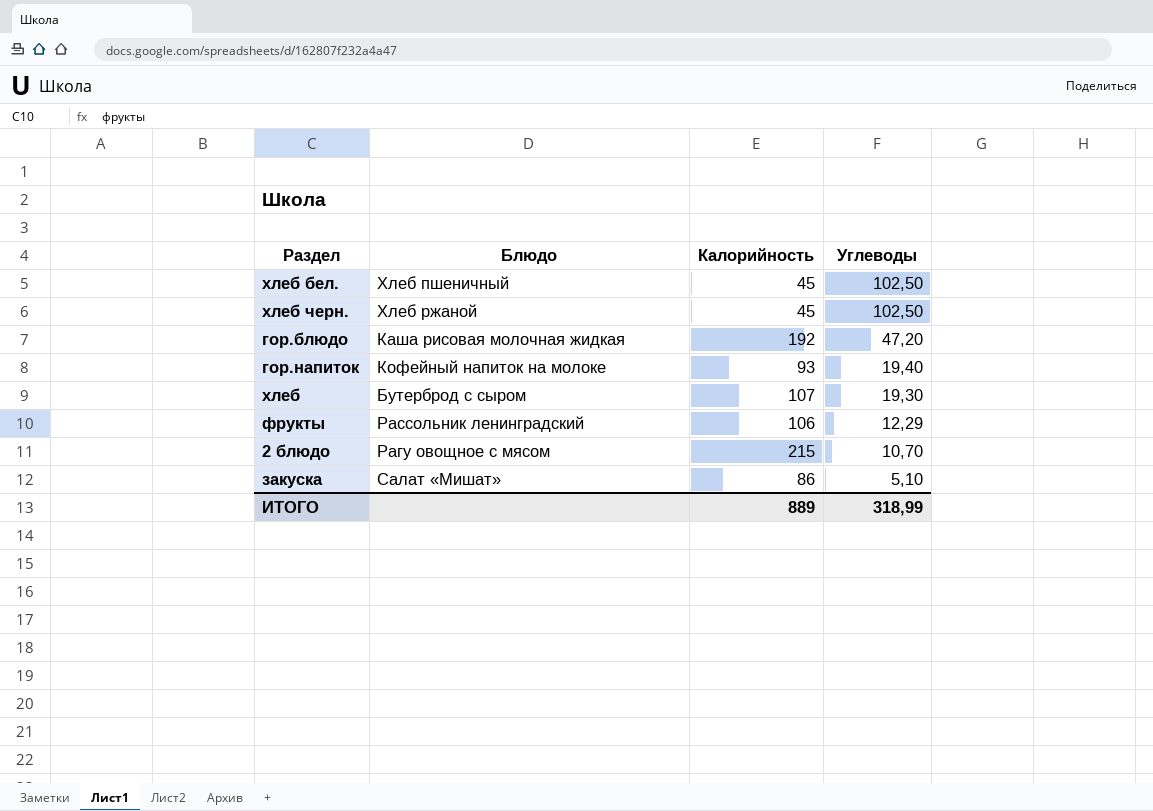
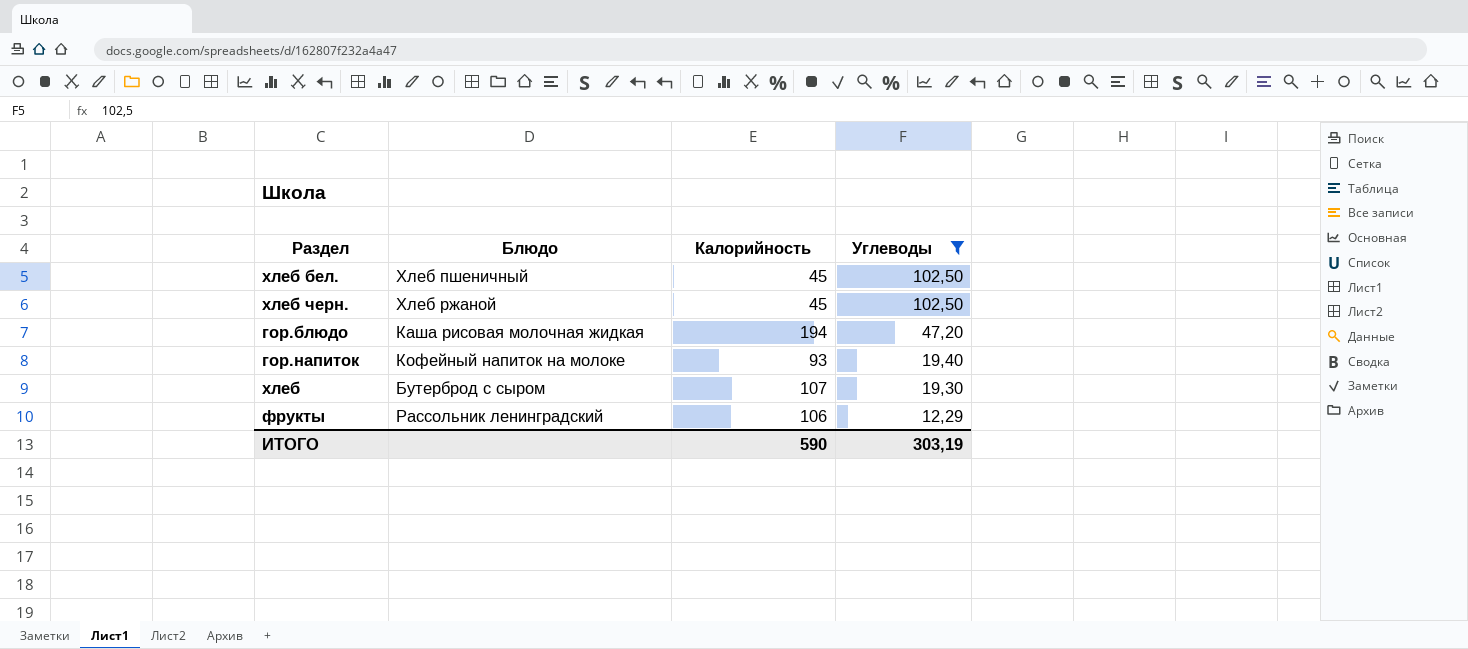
filter: none -> Углеводы >= 12,29
гор.блюдо | Калорийность: 192 -> 194
ИТОГО | Калорийность: 889 -> 590
ИТОГО | Углеводы: 318,99 -> 303,19

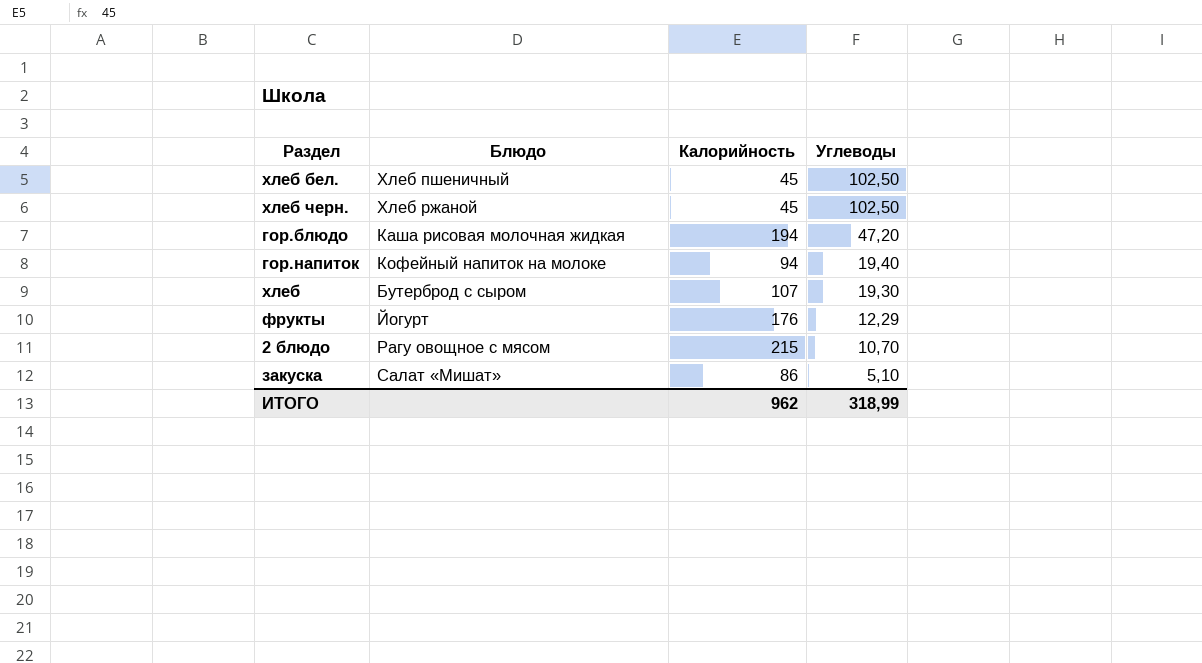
filter: Углеводы >= 12,29 -> none
гор.напиток | Калорийность: 93 -> 94
фрукты | Блюдо: Рассольник ленинградский -> Йогурт
фрукты | Калорийность: 106 -> 176
ИТОГО | Калорийность: 590 -> 962
ИТОГО | Углеводы: 303,19 -> 318,99

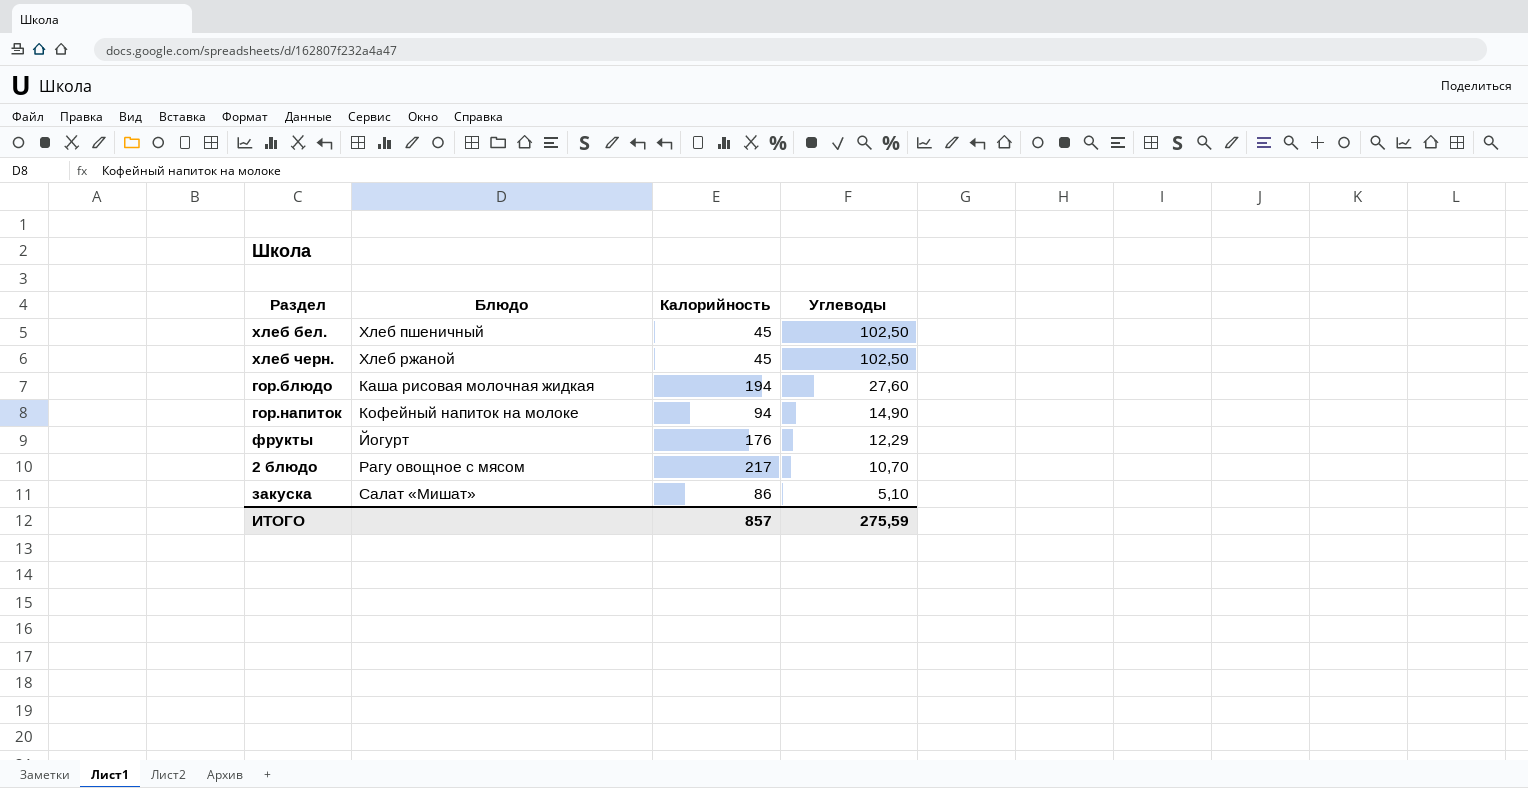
row хлеб: Бутерброд с сыром | 107 | 19,30 -> none
гор.блюдо | Углеводы: 47,20 -> 27,60
гор.напиток | Углеводы: 19,40 -> 14,90
2 блюдо | Калорийность: 215 -> 217
ИТОГО | Калорийность: 962 -> 857
ИТОГО | Углеводы: 318,99 -> 275,59

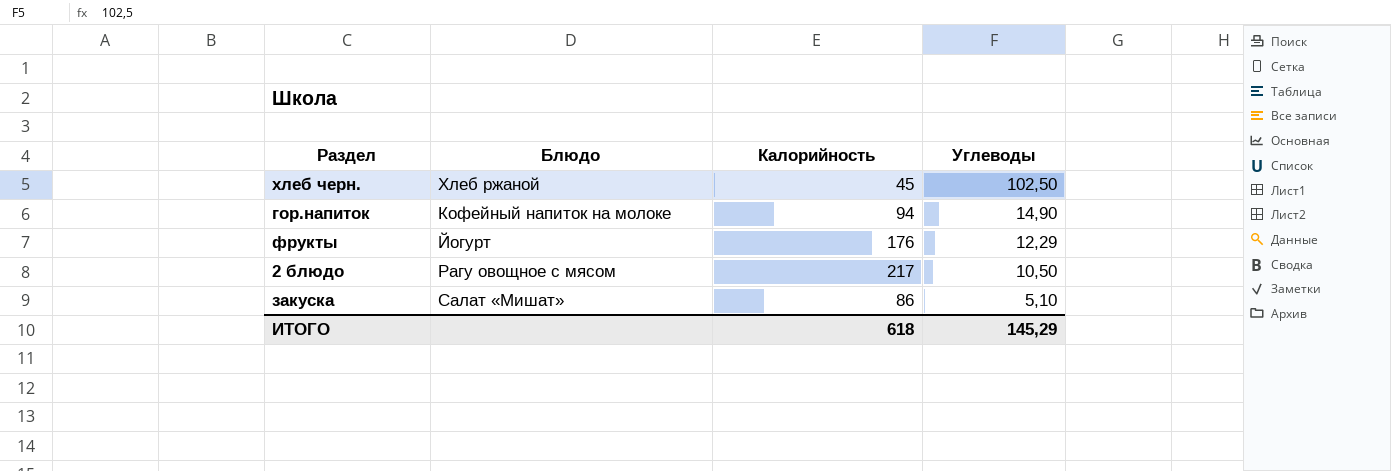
row хлеб бел.: Хлеб пшеничный | 45 | 102,50 -> none
row гор.блюдо: Каша рисовая молочная жидкая | 194 | 27,60 -> none
2 блюдо | Углеводы: 10,70 -> 10,50
ИТОГО | Калорийность: 857 -> 618
ИТОГО | Углеводы: 275,59 -> 145,29

